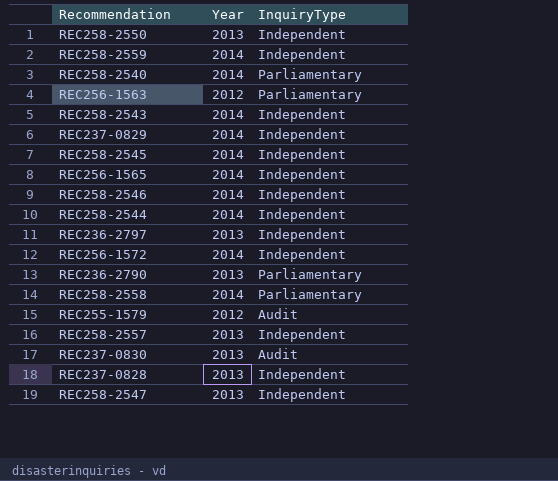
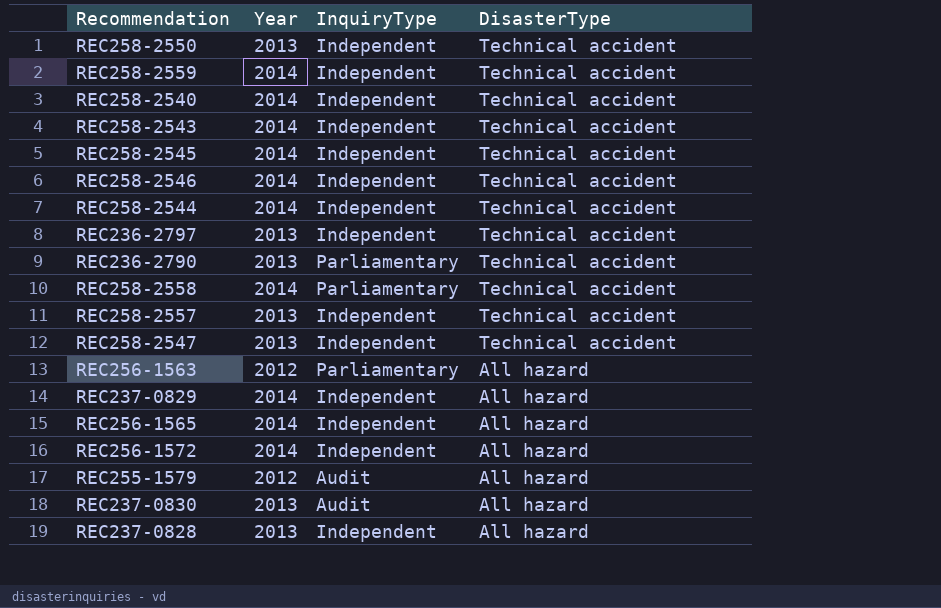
row order: none -> DisasterType descending
column DisasterType | position: none -> 4
REC258-2540 | InquiryType: Parliamentary -> Independent

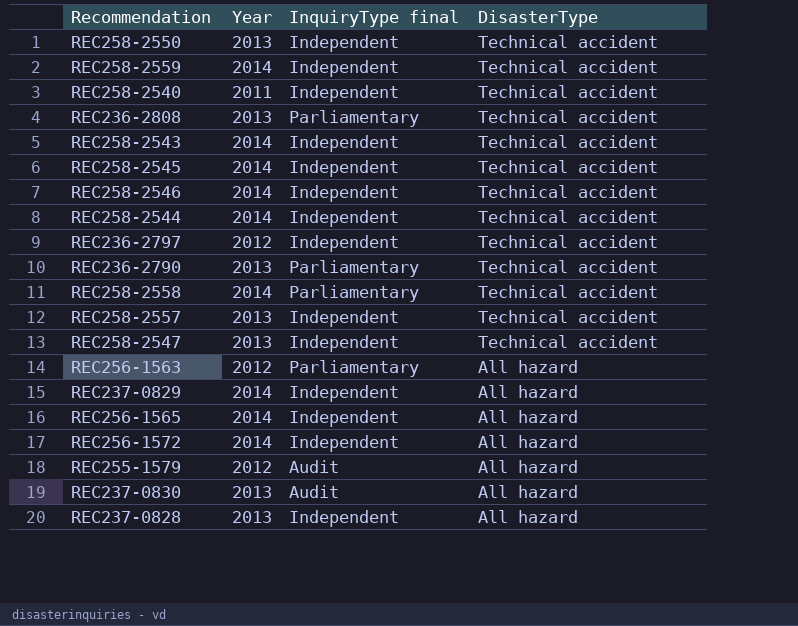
column name: InquiryType -> InquiryType final
REC258-2540 | Year: 2014 -> 2011
row REC236-2808: none -> 2013 | Parliamentary | Technical accident
REC236-2797 | Year: 2013 -> 2012

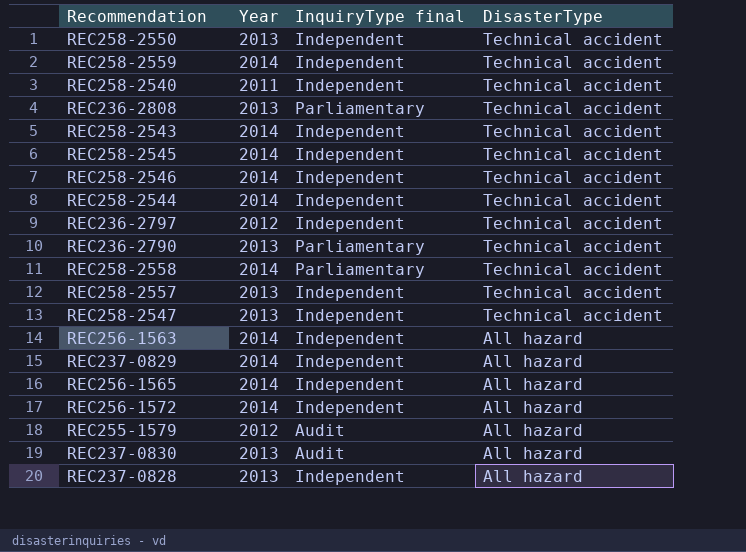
REC256-1563 | Year: 2012 -> 2014
REC256-1563 | InquiryType final: Parliamentary -> Independent

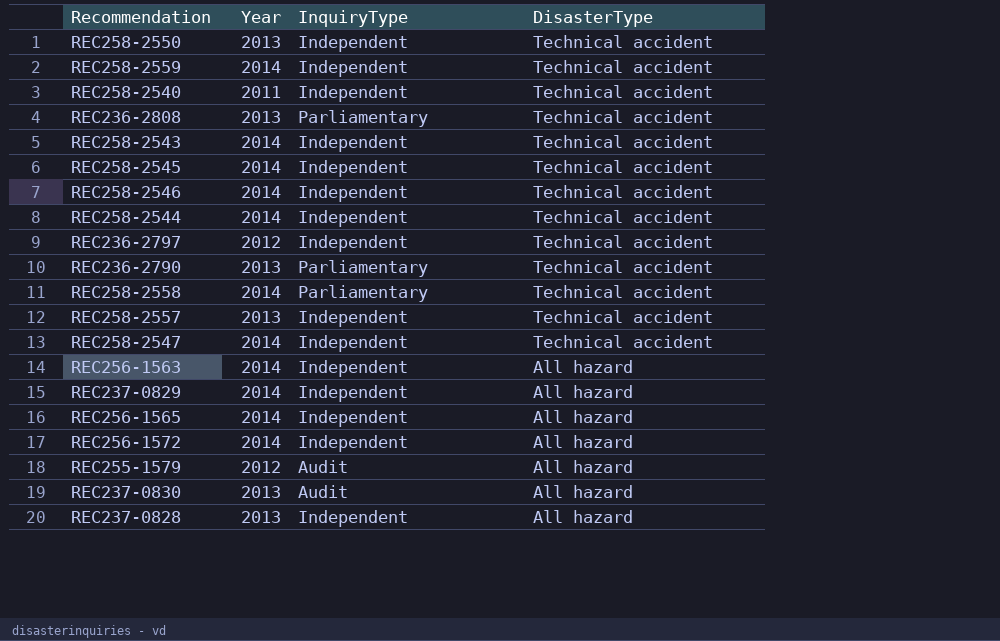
column name: InquiryType final -> InquiryType
REC258-2547 | Year: 2013 -> 2014

